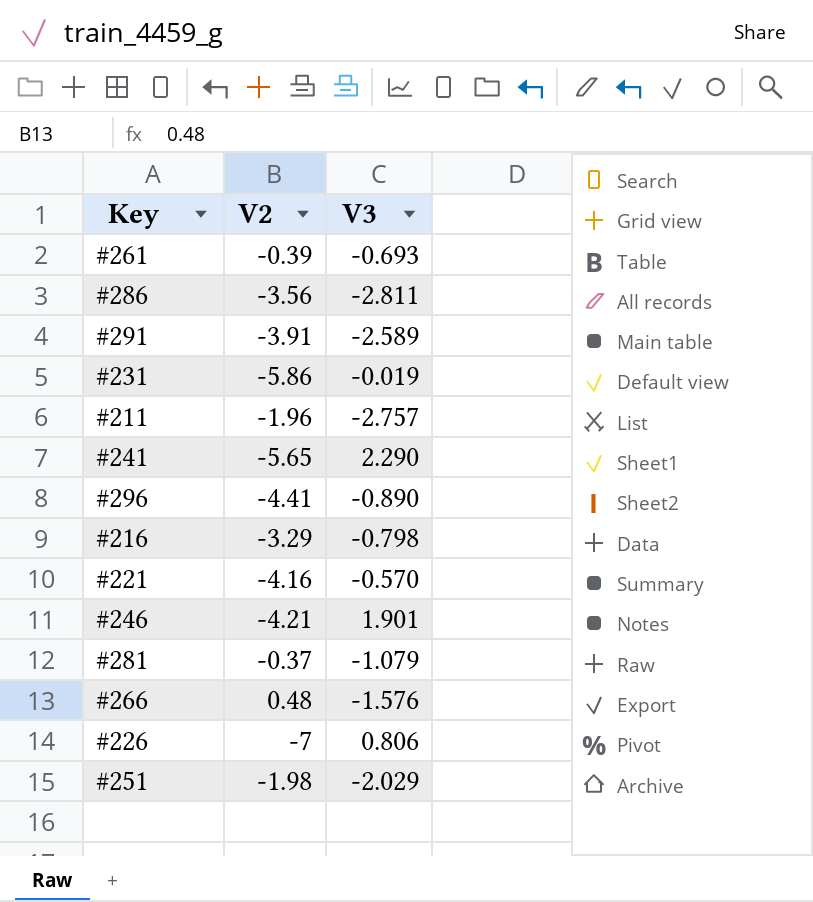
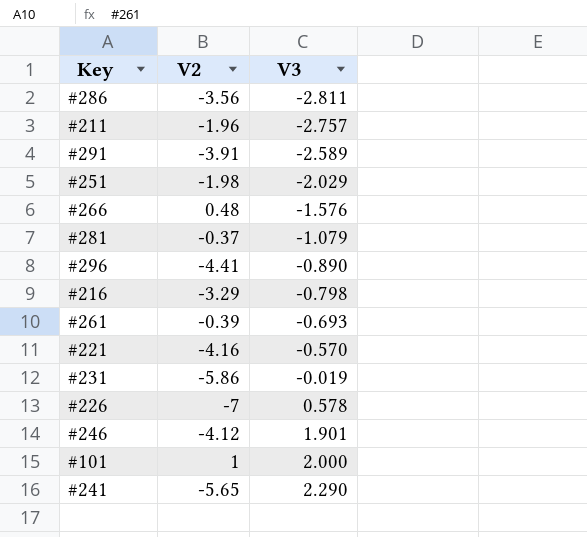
row order: none -> V3 ascending
#226 | V3: 0.806 -> 0.578
#246 | V2: -4.21 -> -4.12
row #101: none -> 1 | 2.000

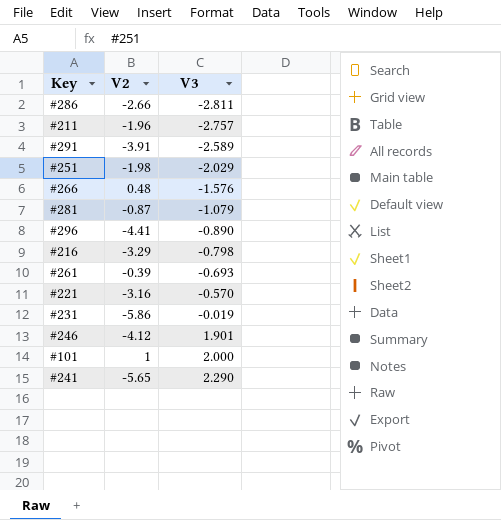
row #226: -7 | 0.578 -> none
#286 | V2: -3.56 -> -2.66
#281 | V2: -0.37 -> -0.87
#221 | V2: -4.16 -> -3.16

